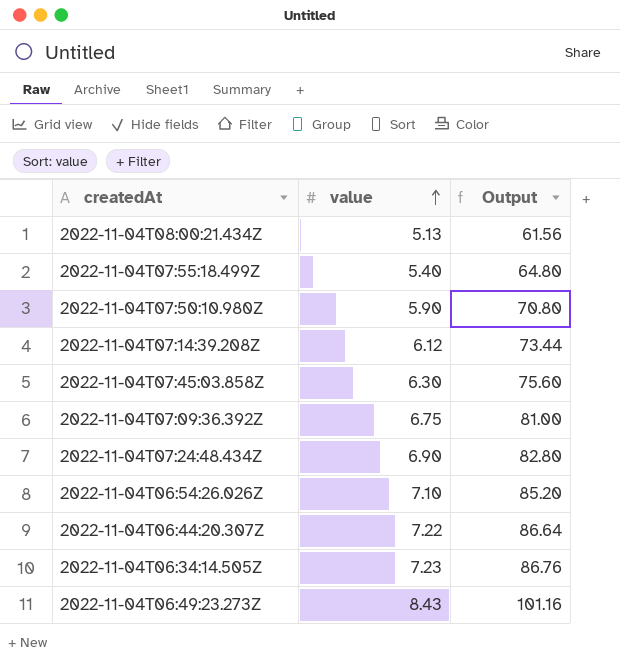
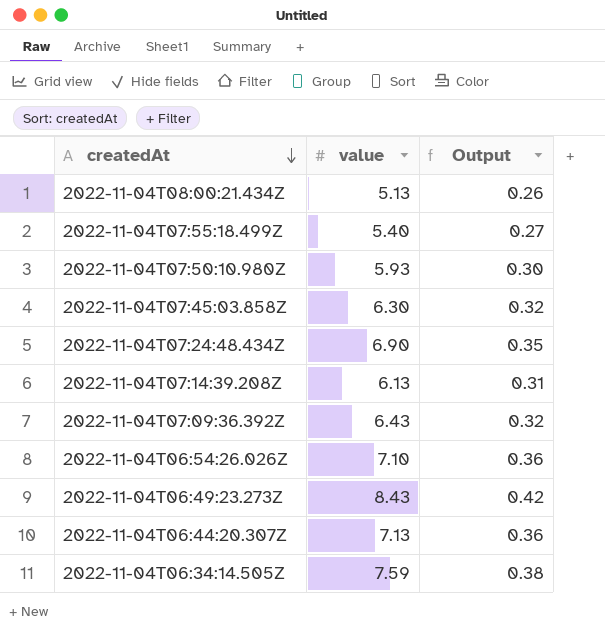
row order: value ascending -> createdAt descending
column Output | formula: [value] * 12 -> [value] * 0.05
2022-11-04T07:50:10.980Z | value: 5.90 -> 5.93
2022-11-04T07:14:39.208Z | value: 6.12 -> 6.13
2022-11-04T07:09:36.392Z | value: 6.75 -> 6.43
2022-11-04T06:44:20.307Z | value: 7.22 -> 7.13
2022-11-04T06:34:14.505Z | value: 7.23 -> 7.59

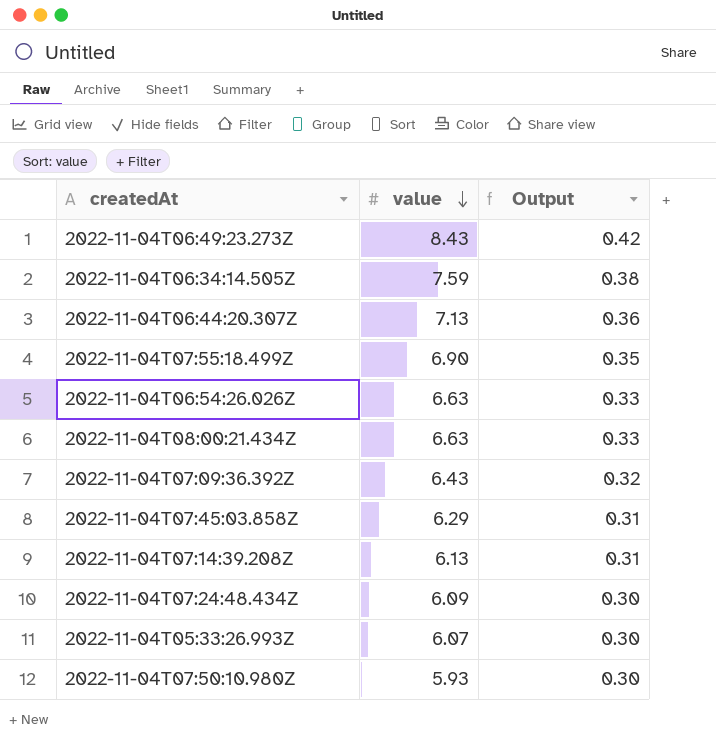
row order: createdAt descending -> value descending
2022-11-04T07:55:18.499Z | value: 5.40 -> 6.90
2022-11-04T07:55:18.499Z | Output: 0.27 -> 0.35
2022-11-04T06:54:26.026Z | value: 7.10 -> 6.63
2022-11-04T06:54:26.026Z | Output: 0.36 -> 0.33
2022-11-04T08:00:21.434Z | value: 5.13 -> 6.63
2022-11-04T08:00:21.434Z | Output: 0.26 -> 0.33
2022-11-04T07:45:03.858Z | value: 6.30 -> 6.29
2022-11-04T07:45:03.858Z | Output: 0.32 -> 0.31
2022-11-04T07:24:48.434Z | value: 6.90 -> 6.09
2022-11-04T07:24:48.434Z | Output: 0.35 -> 0.30
row 2022-11-04T05:33:26.993Z: none -> 6.07 | 0.30

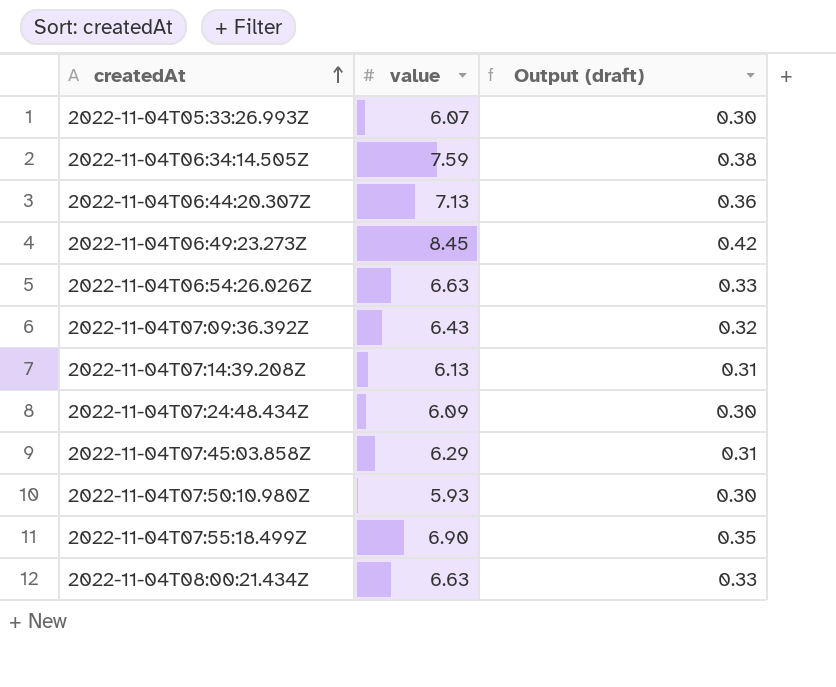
row order: value descending -> createdAt ascending
column name: Output -> Output (draft)
2022-11-04T06:49:23.273Z | value: 8.43 -> 8.45

